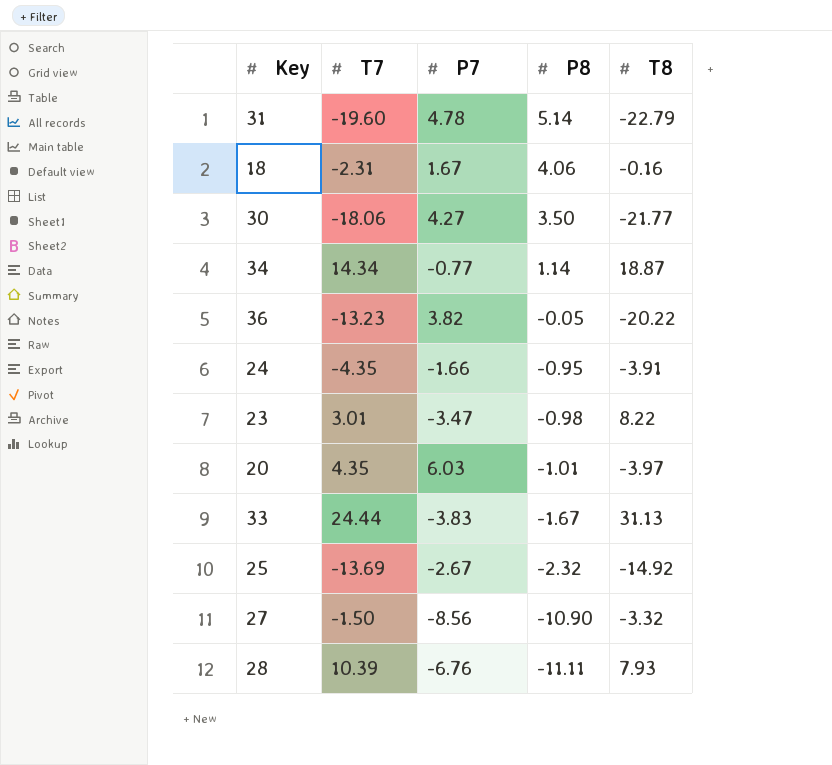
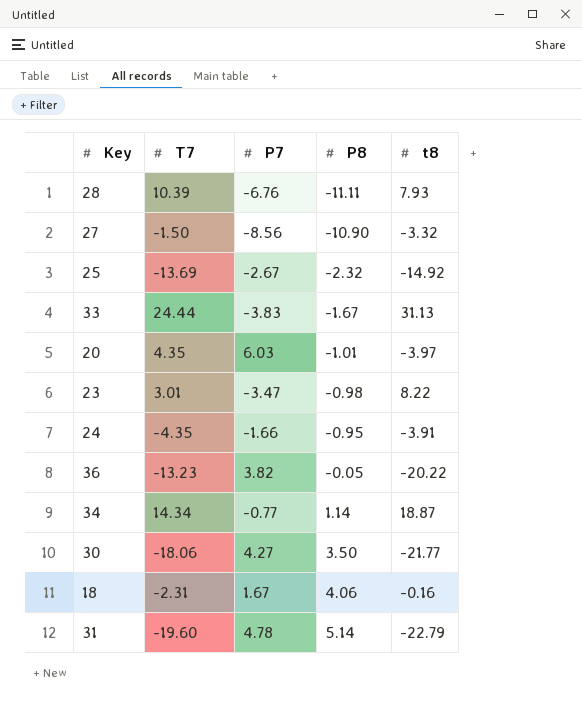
row order: P8 descending -> P8 ascending
column name: T8 -> t8

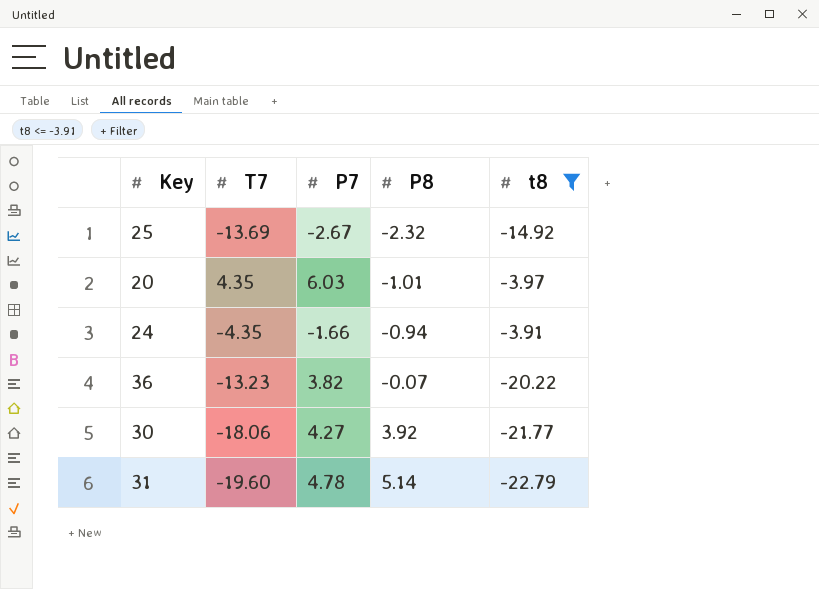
filter: none -> t8 <= -3.91
24 | P8: -0.95 -> -0.94
36 | P8: -0.05 -> -0.07
30 | P8: 3.50 -> 3.92

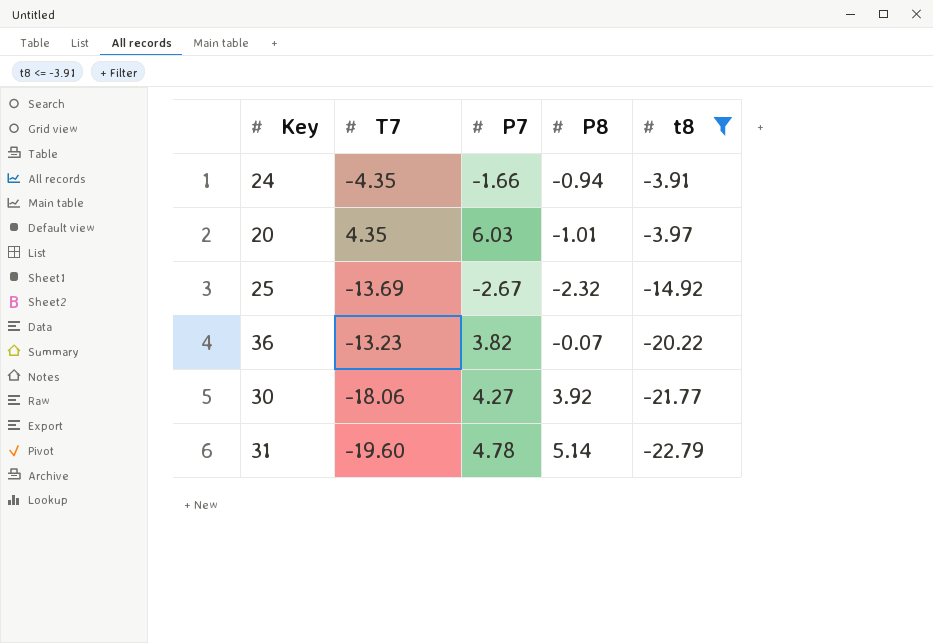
row order: P8 ascending -> t8 descending

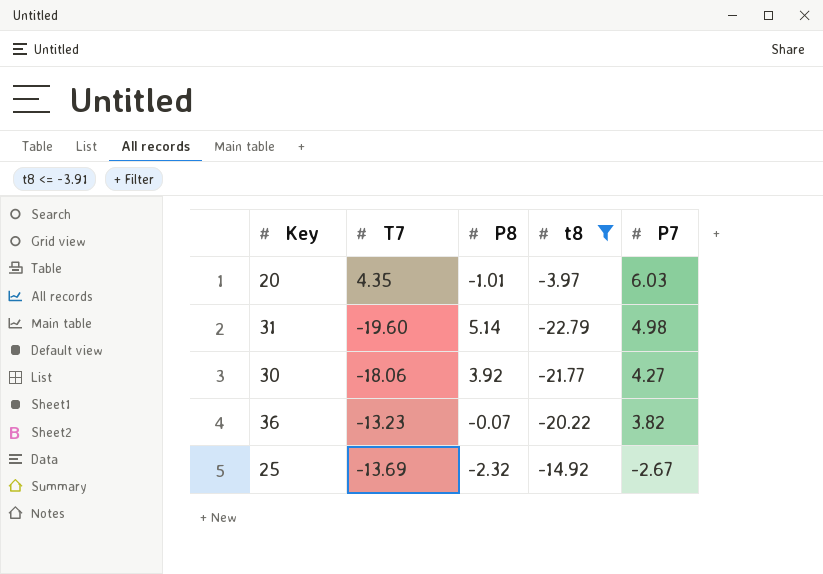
row order: t8 descending -> P7 descending
column P7 | position: 3 -> 5
row 24: -4.35 | -1.66 | -0.94 | -3.91 -> none
31 | P7: 4.78 -> 4.98

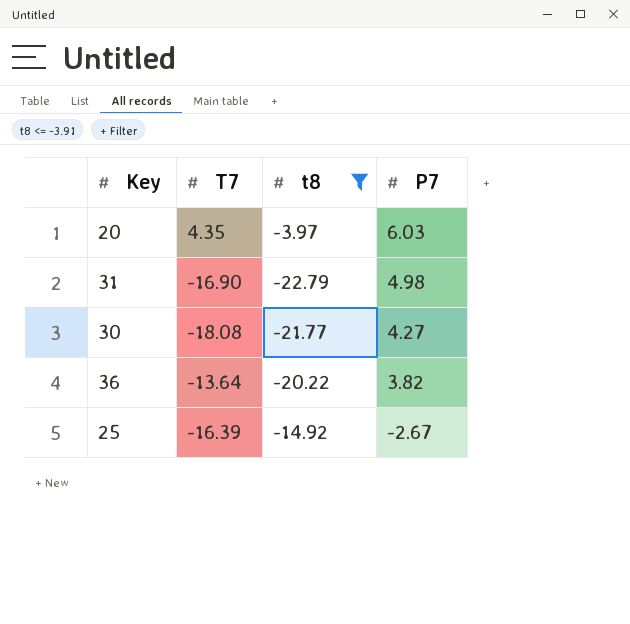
column P8 | position: 3 -> none
31 | T7: -19.60 -> -16.90
30 | T7: -18.06 -> -18.08
36 | T7: -13.23 -> -13.64
25 | T7: -13.69 -> -16.39

